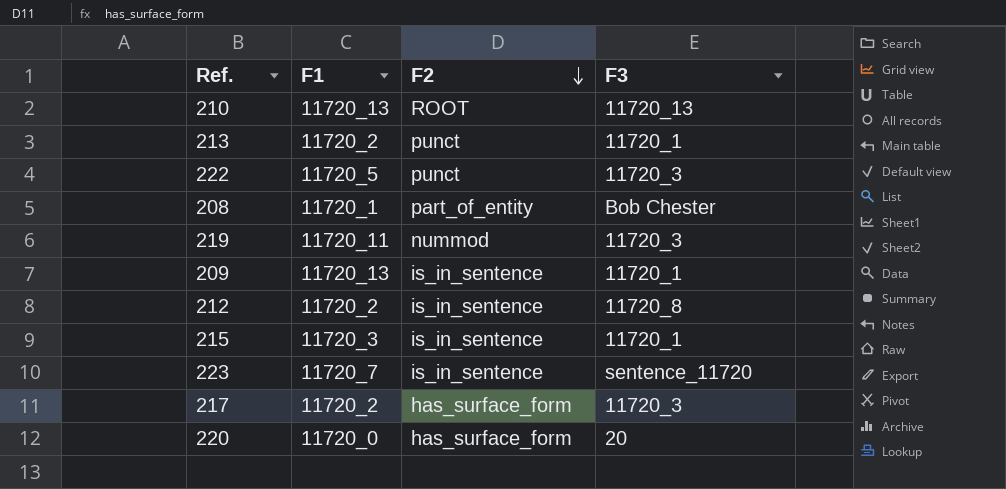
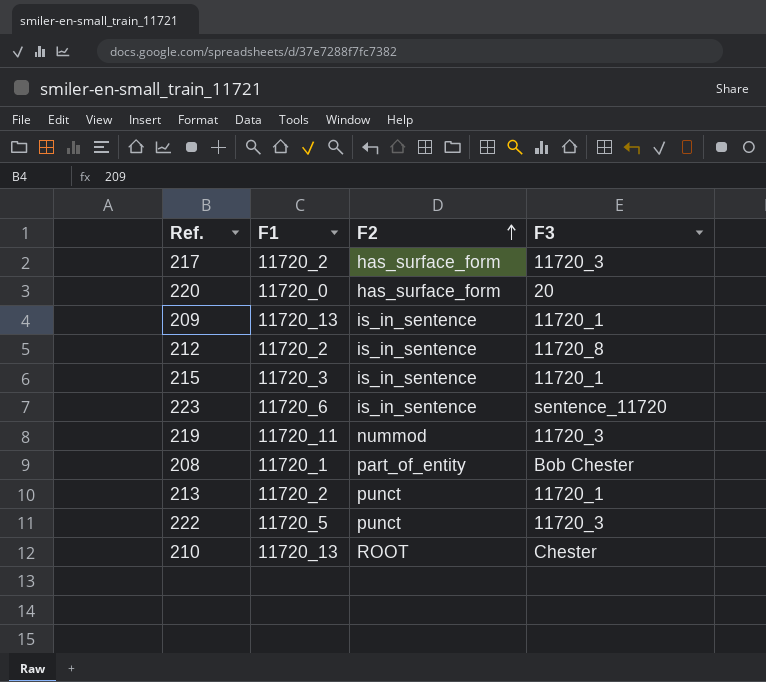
row order: F2 descending -> F2 ascending
223 | F1: 11720_7 -> 11720_6
210 | F3: 11720_13 -> Chester

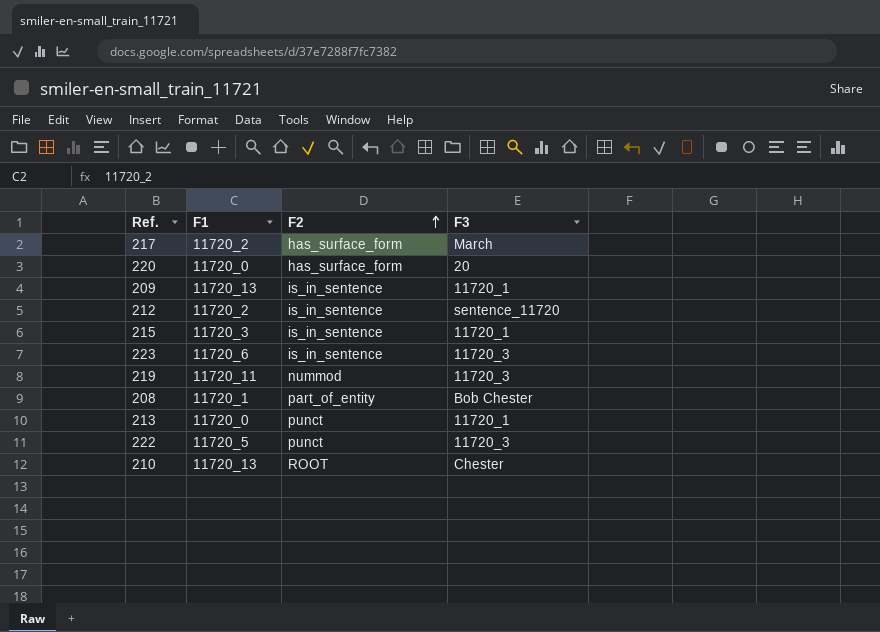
217 | F3: 11720_3 -> March
212 | F3: 11720_8 -> sentence_11720
223 | F3: sentence_11720 -> 11720_3
213 | F1: 11720_2 -> 11720_0

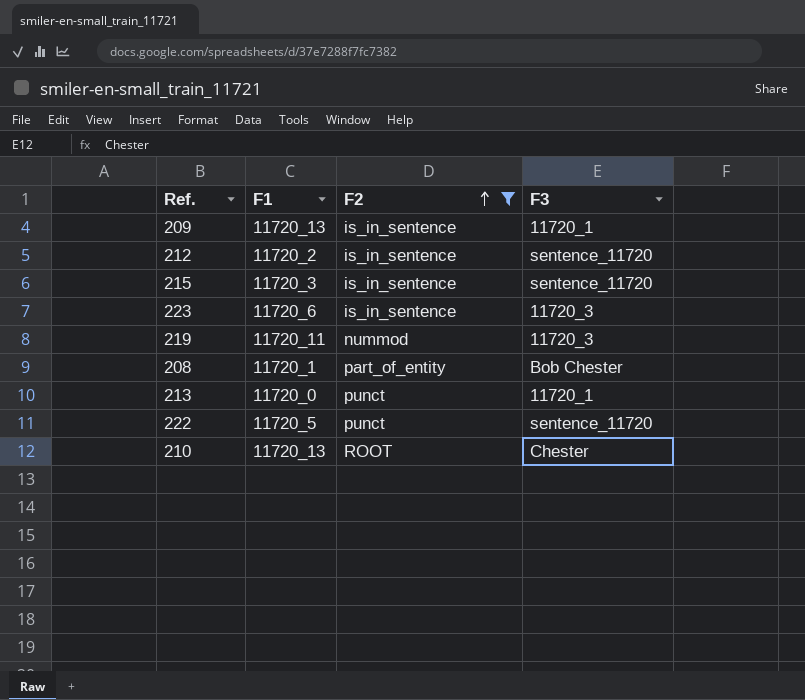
filter: none -> F2 != has_surface_form
215 | F3: 11720_1 -> sentence_11720
222 | F3: 11720_3 -> sentence_11720

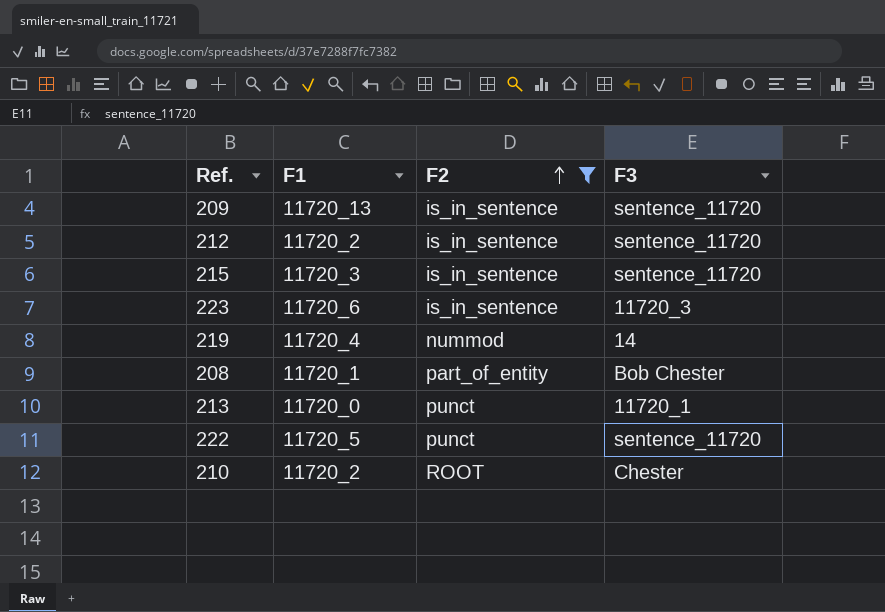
209 | F3: 11720_1 -> sentence_11720
219 | F1: 11720_11 -> 11720_4
219 | F3: 11720_3 -> 14
210 | F1: 11720_13 -> 11720_2

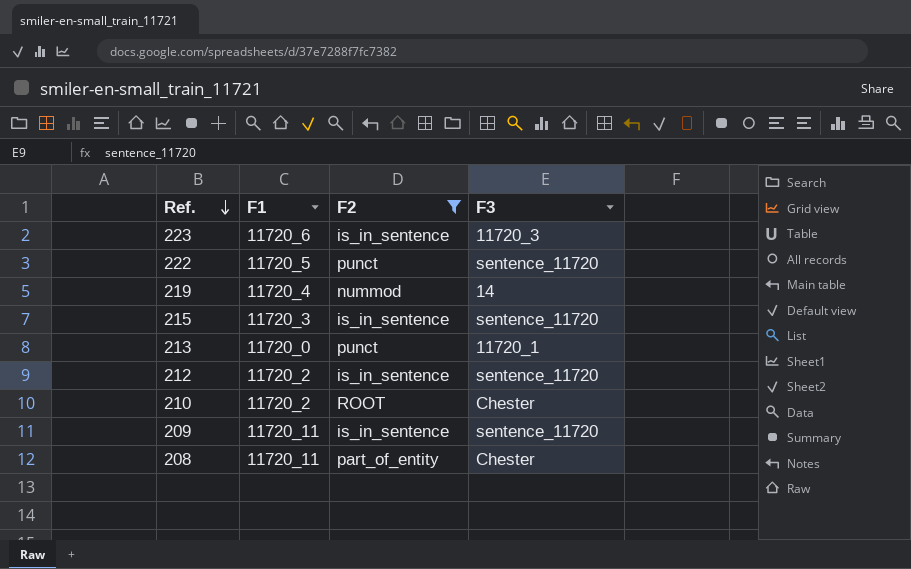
row order: F2 ascending -> Ref. descending
209 | F1: 11720_13 -> 11720_11
208 | F1: 11720_1 -> 11720_11
208 | F3: Bob Chester -> Chester

